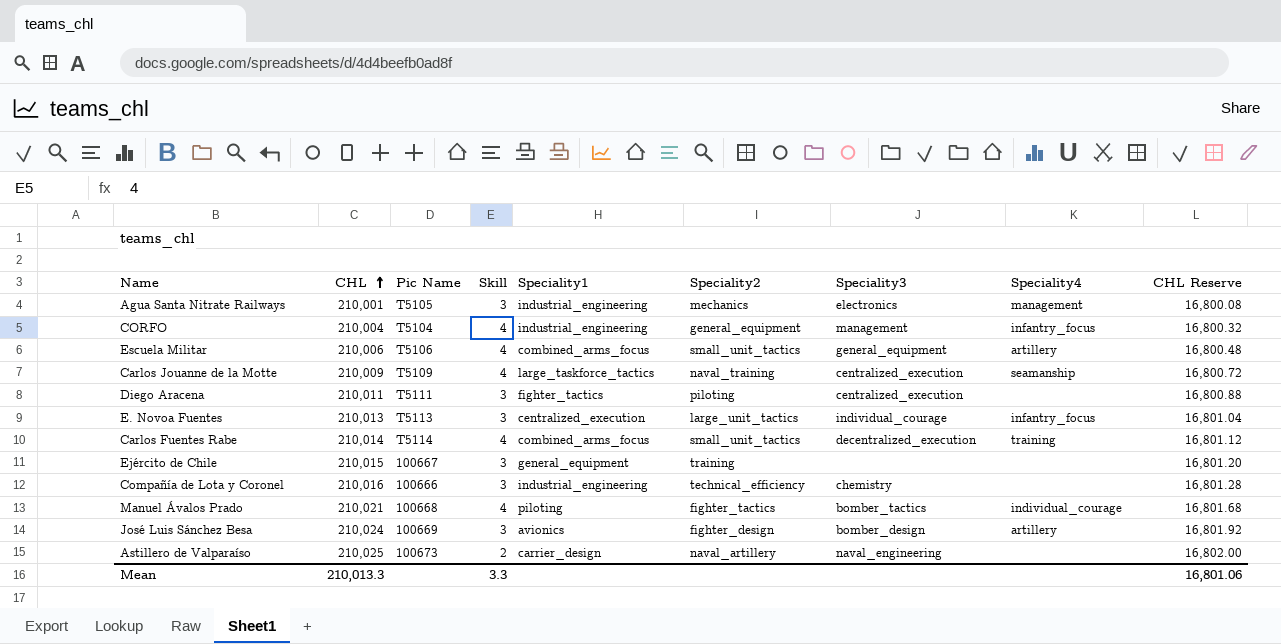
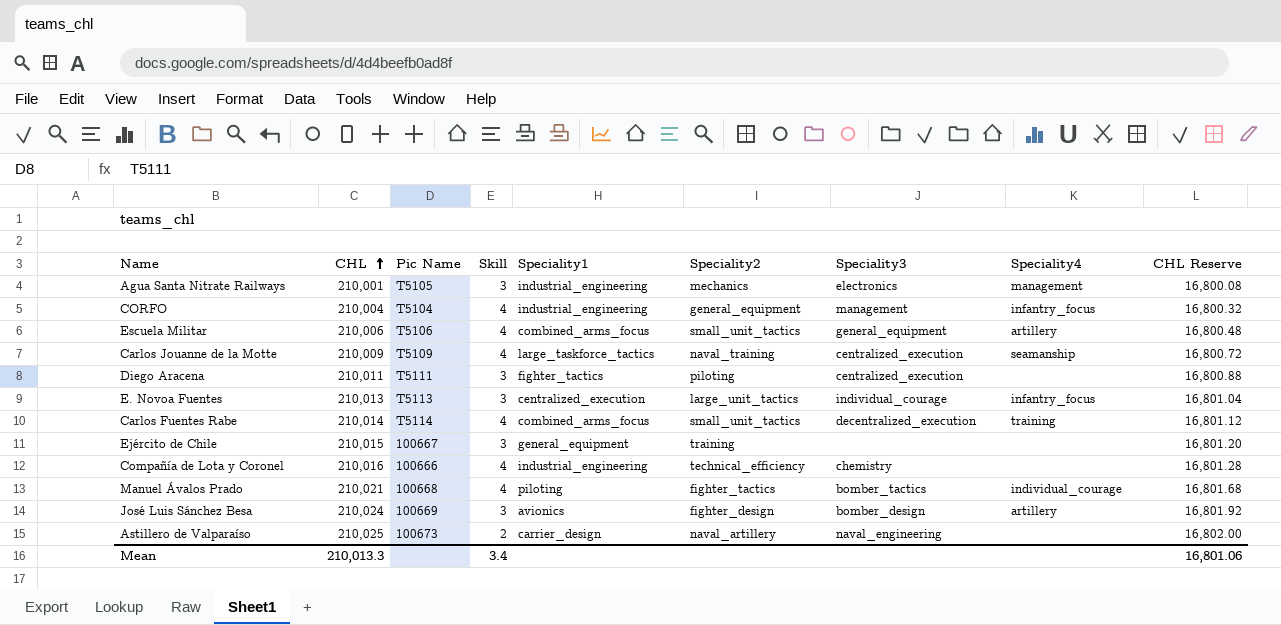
Compañía de Lota y Coronel | Skill: 3 -> 4
Mean | Skill: 3.3 -> 3.4

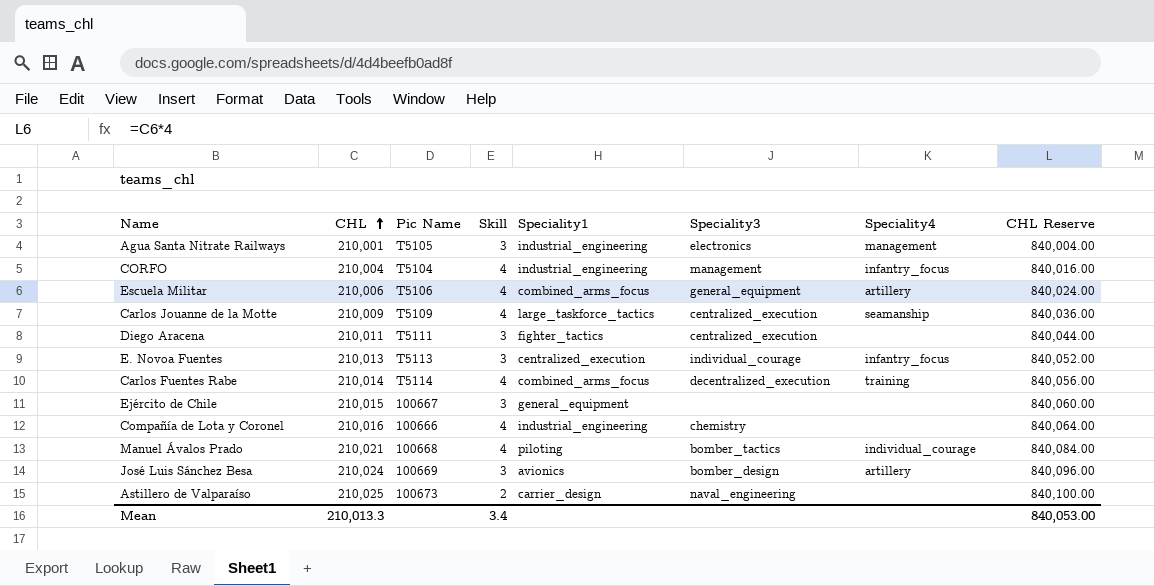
column Speciality2 | position: 6 -> none
column CHL Reserve | formula: [CHL] * 0.08 -> [CHL] * 4
Mean | CHL Reserve: 16,801.06 -> 840,053.00

